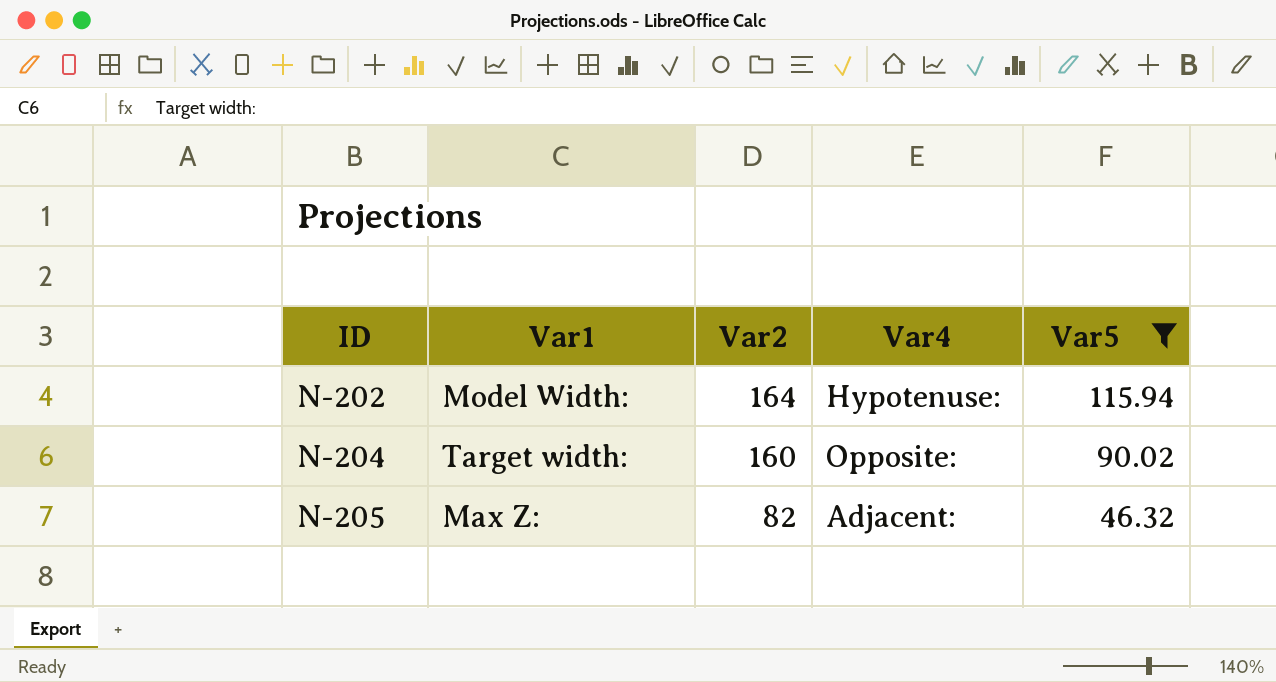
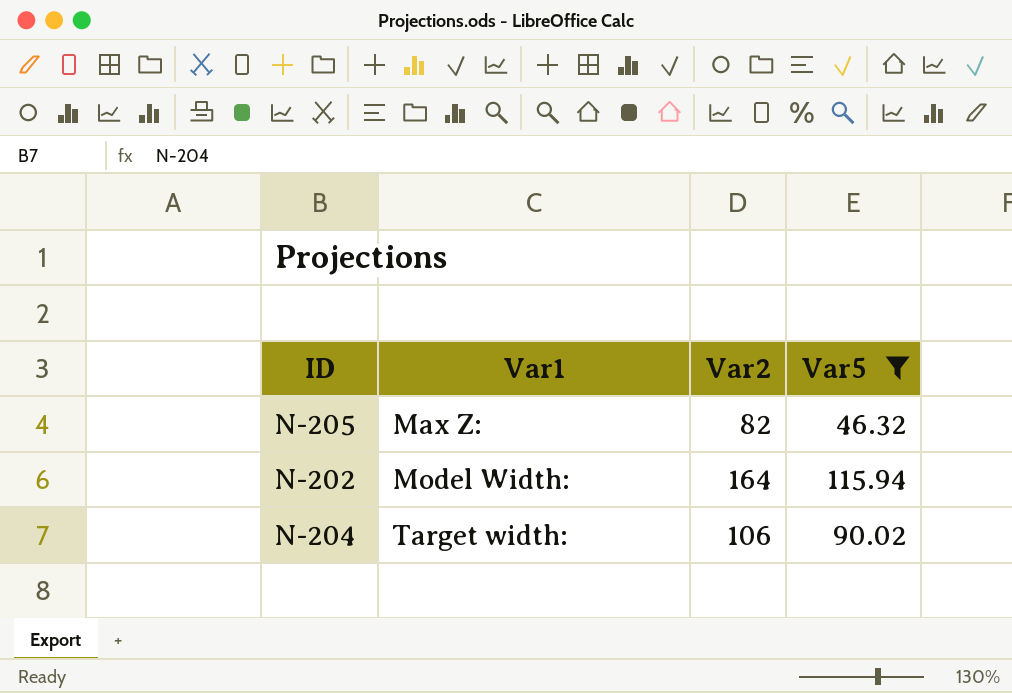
row order: ID ascending -> Var1 ascending
column Var4 | position: 4 -> none
N-204 | Var2: 160 -> 106

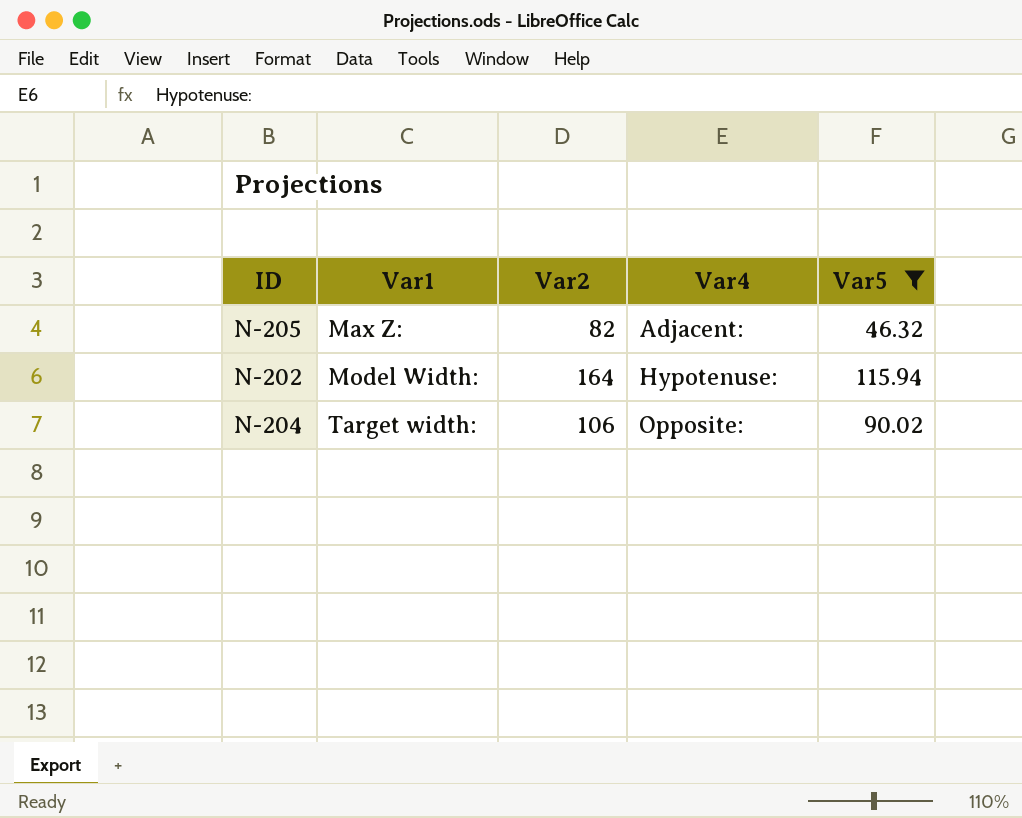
column Var4 | position: none -> 4

